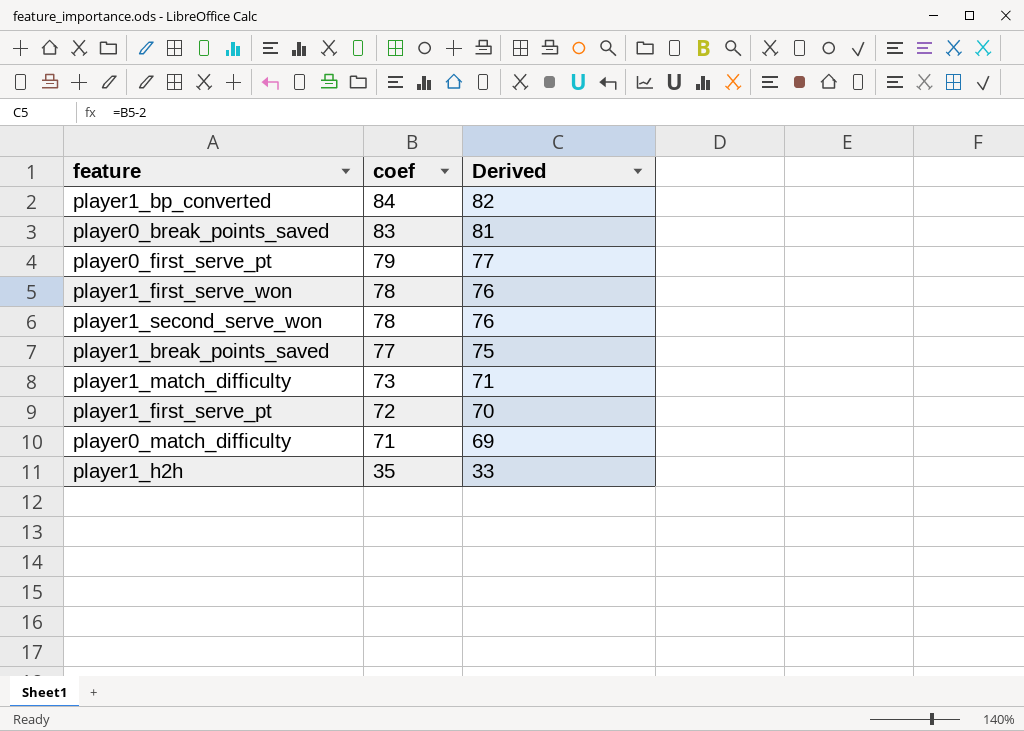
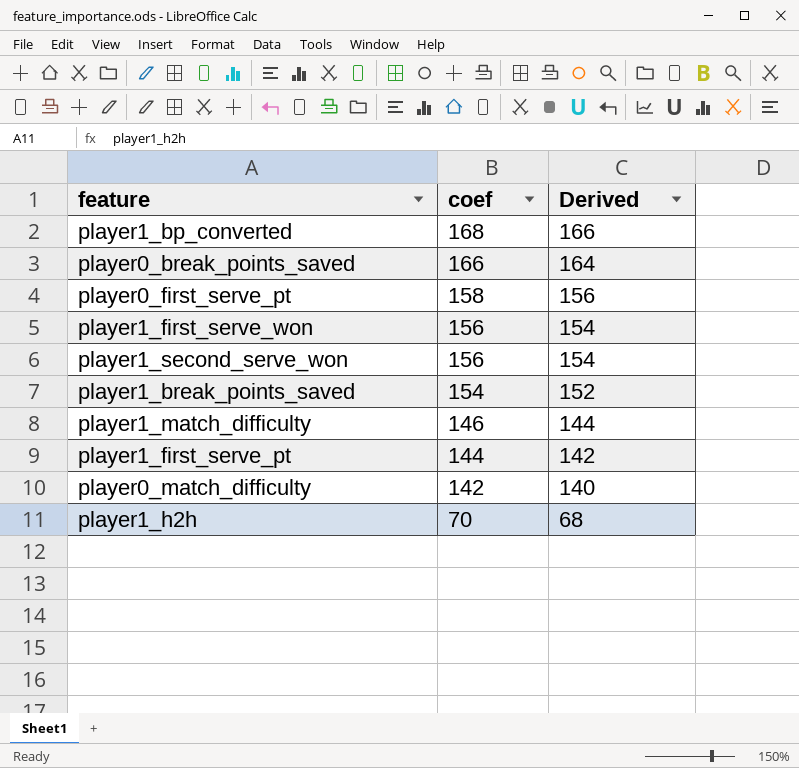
player1_bp_converted | coef: 84 -> 168
player1_bp_converted | Derived: 82 -> 166
player0_break_points_saved | coef: 83 -> 166
player0_break_points_saved | Derived: 81 -> 164
player0_first_serve_pt | coef: 79 -> 158
player0_first_serve_pt | Derived: 77 -> 156
player1_first_serve_won | coef: 78 -> 156
player1_first_serve_won | Derived: 76 -> 154
player1_second_serve_won | coef: 78 -> 156
player1_second_serve_won | Derived: 76 -> 154
player1_break_points_saved | coef: 77 -> 154
player1_break_points_saved | Derived: 75 -> 152
player1_match_difficulty | coef: 73 -> 146
player1_match_difficulty | Derived: 71 -> 144
player1_first_serve_pt | coef: 72 -> 144
player1_first_serve_pt | Derived: 70 -> 142
player0_match_difficulty | coef: 71 -> 142
player0_match_difficulty | Derived: 69 -> 140
player1_h2h | coef: 35 -> 70
player1_h2h | Derived: 33 -> 68

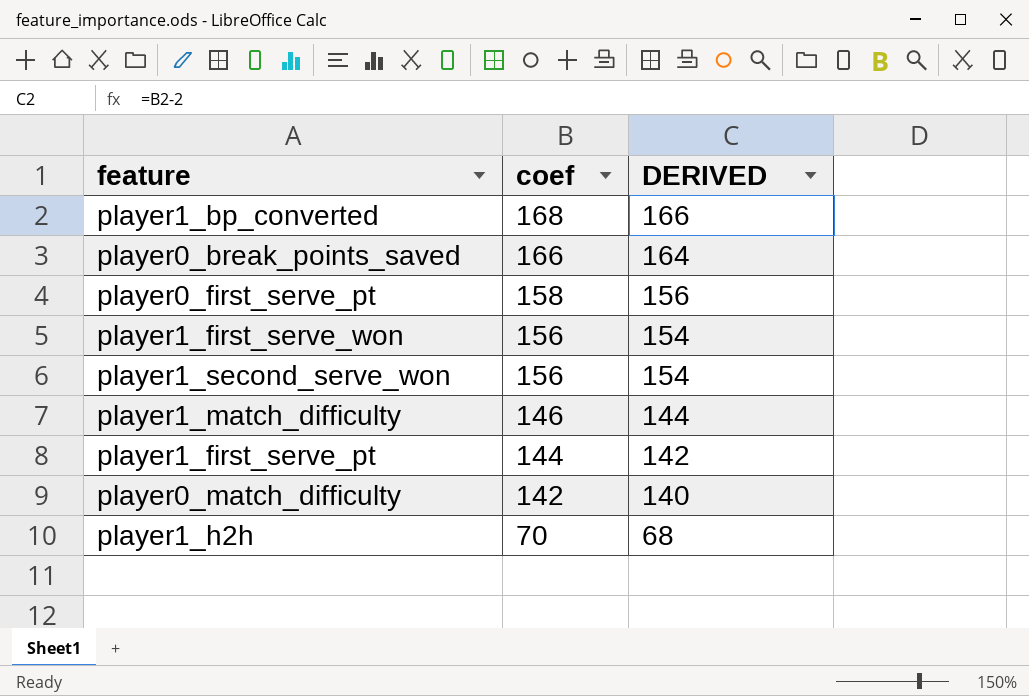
column name: Derived -> DERIVED
row player1_break_points_saved: 154 | 152 -> none

